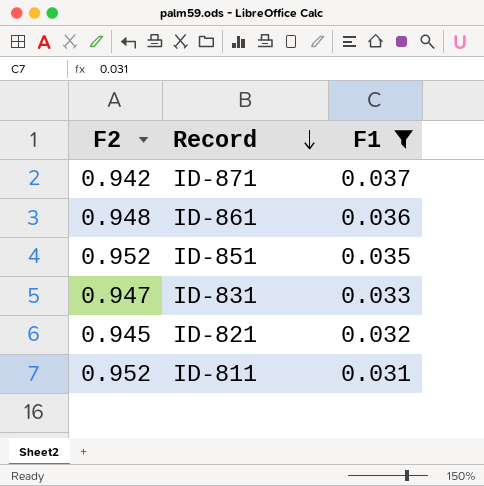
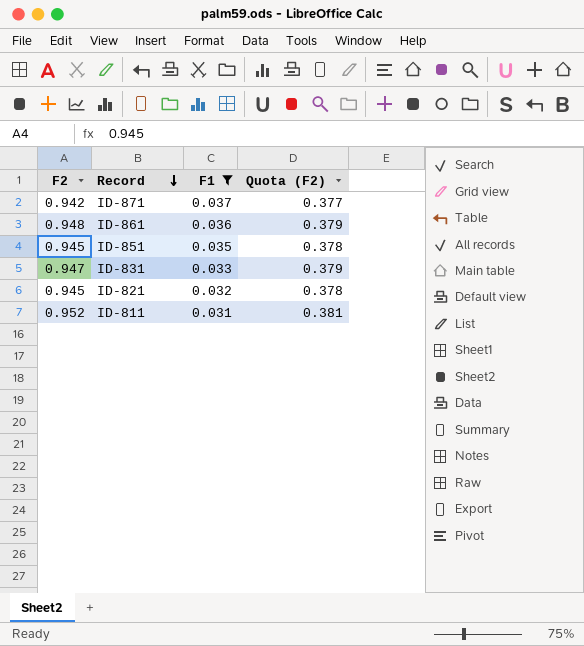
column Quota (F2) | formula: none -> [F2] * 0.4
ID-851 | F2: 0.952 -> 0.945

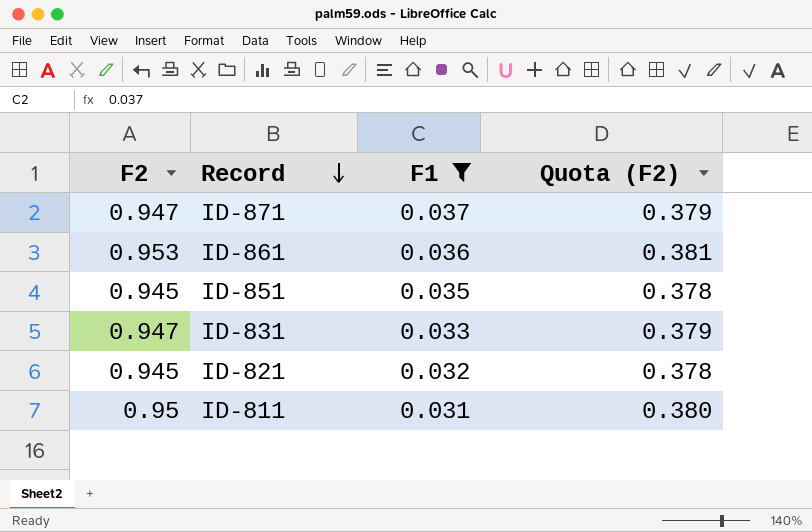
ID-871 | F2: 0.942 -> 0.947
ID-871 | Quota (F2): 0.377 -> 0.379
ID-861 | F2: 0.948 -> 0.953
ID-861 | Quota (F2): 0.379 -> 0.381
ID-811 | F2: 0.952 -> 0.95
ID-811 | Quota (F2): 0.381 -> 0.380

